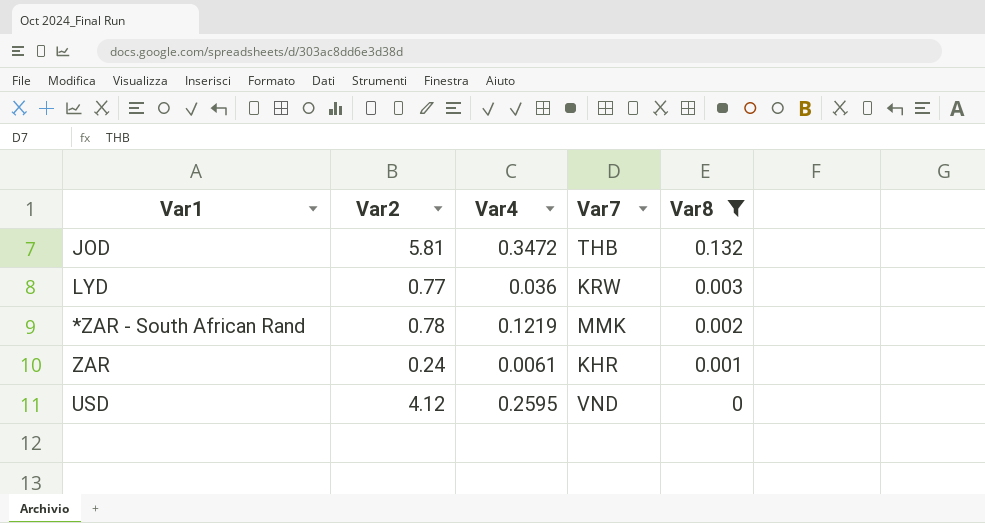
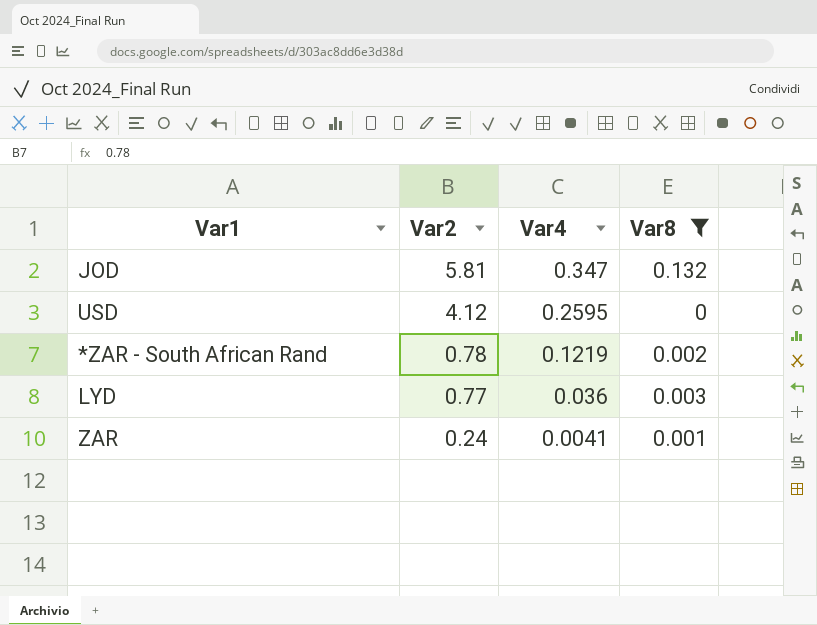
row order: Var8 descending -> Var2 descending
column Var7 | position: 4 -> none
JOD | Var4: 0.3472 -> 0.347
ZAR | Var4: 0.0061 -> 0.0041

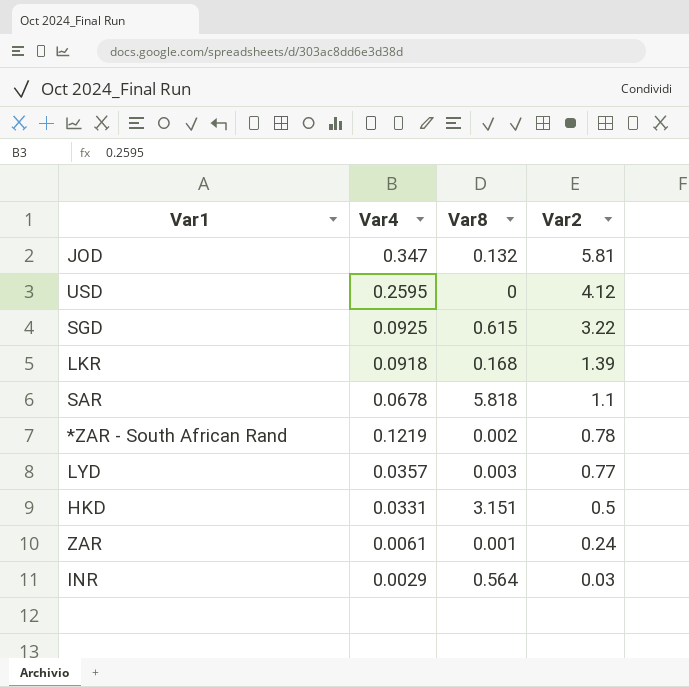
filter: Var8 <= 0.132 -> none
column Var2 | position: 2 -> 4
LYD | Var4: 0.036 -> 0.0357
ZAR | Var4: 0.0041 -> 0.0061

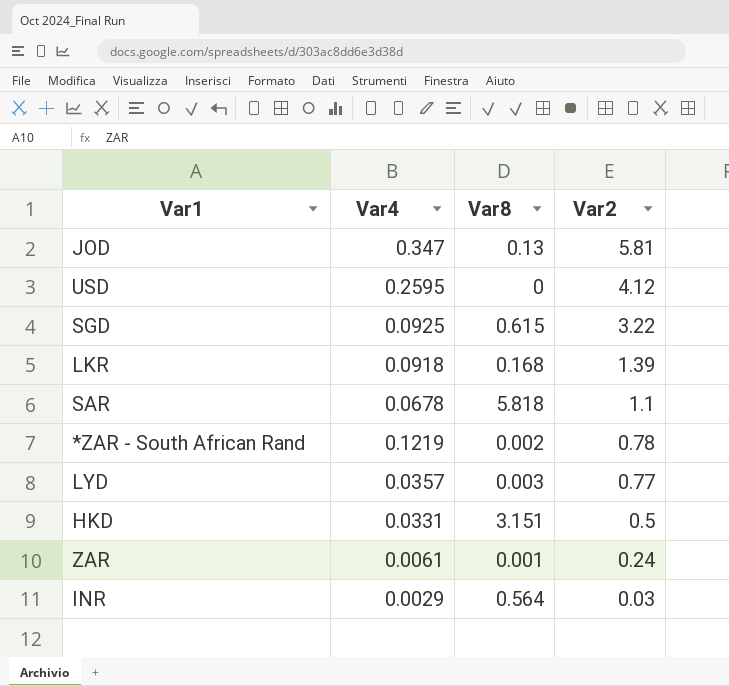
JOD | Var8: 0.132 -> 0.13

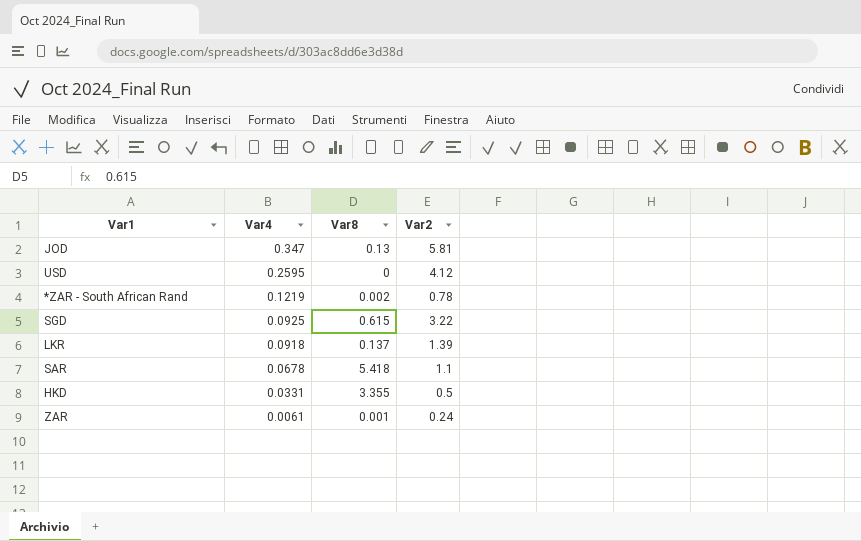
row order: Var2 descending -> Var4 descending
row LYD: 0.0357 | 0.003 | 0.77 -> none
row INR: 0.0029 | 0.564 | 0.03 -> none
LKR | Var8: 0.168 -> 0.137
SAR | Var8: 5.818 -> 5.418
HKD | Var8: 3.151 -> 3.355

